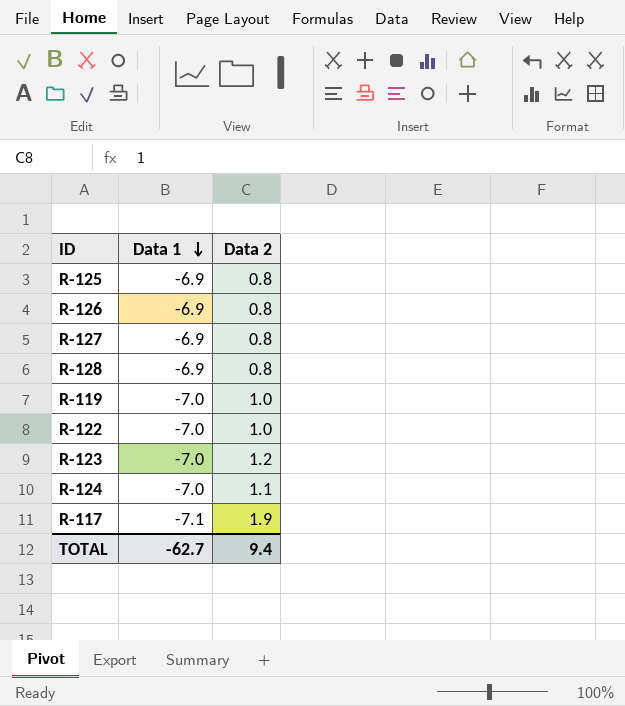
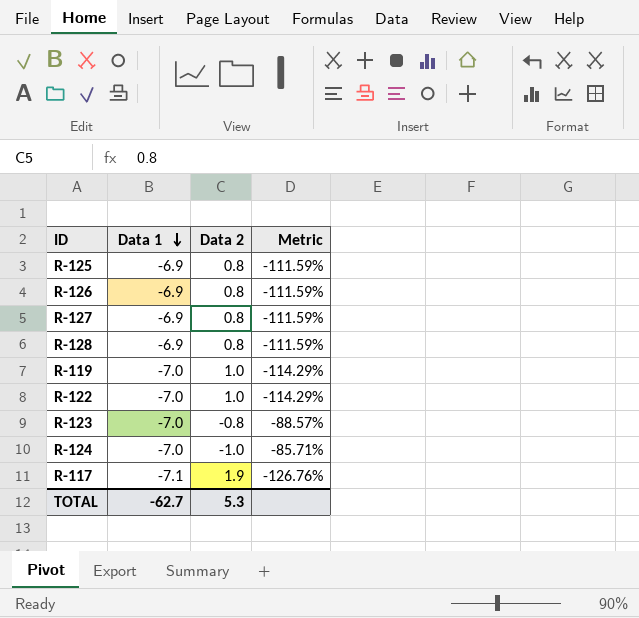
column Metric | formula: none -> ([Data 2] - [Data 1]) / [Data 1]
R-123 | Data 2: 1.2 -> -0.8
R-124 | Data 2: 1.1 -> -1.0
TOTAL | Data 2: 9.4 -> 5.3

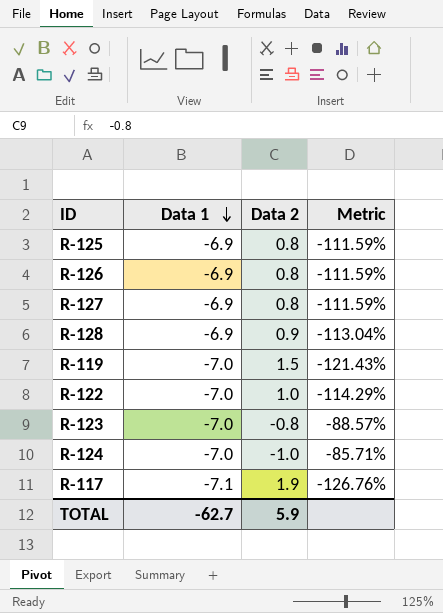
R-128 | Data 2: 0.8 -> 0.9
R-128 | Metric: -111.59% -> -113.04%
R-119 | Data 2: 1.0 -> 1.5
R-119 | Metric: -114.29% -> -121.43%
TOTAL | Data 2: 5.3 -> 5.9

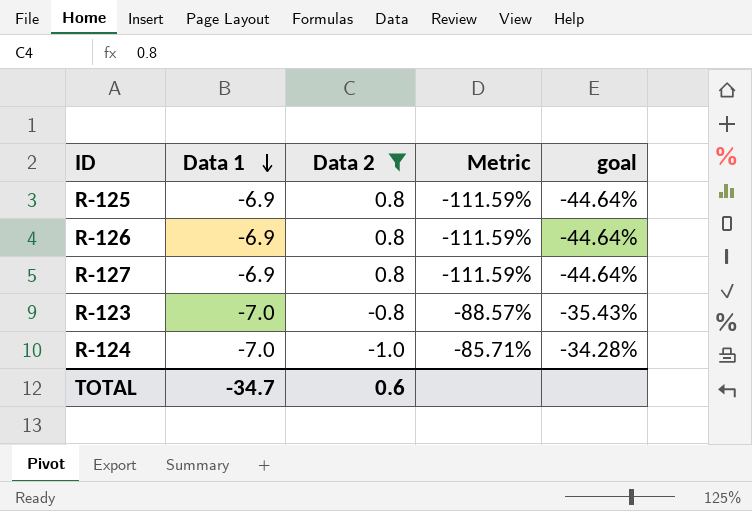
filter: none -> Data 2 <= 0.8
column goal | formula: none -> [Metric] * 0.4
TOTAL | Data 1: -62.7 -> -34.7
TOTAL | Data 2: 5.9 -> 0.6

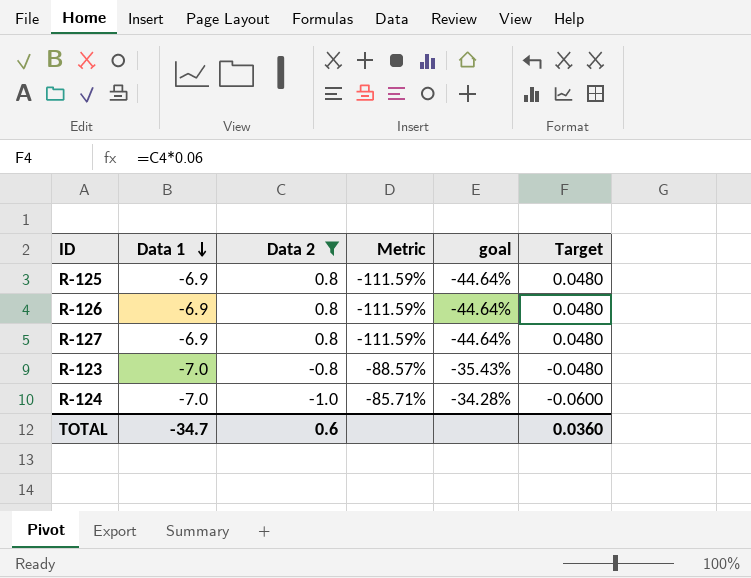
column Target | formula: none -> [Data 2] * 0.06

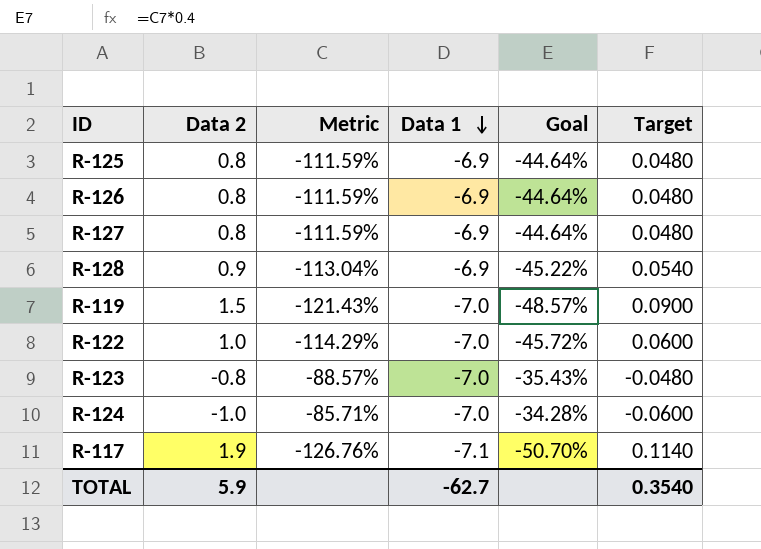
filter: Data 2 <= 0.8 -> none
column Data 1 | position: 2 -> 4
column name: goal -> Goal
TOTAL | Data 2: 0.6 -> 5.9
TOTAL | Data 1: -34.7 -> -62.7
TOTAL | Target: 0.0360 -> 0.3540

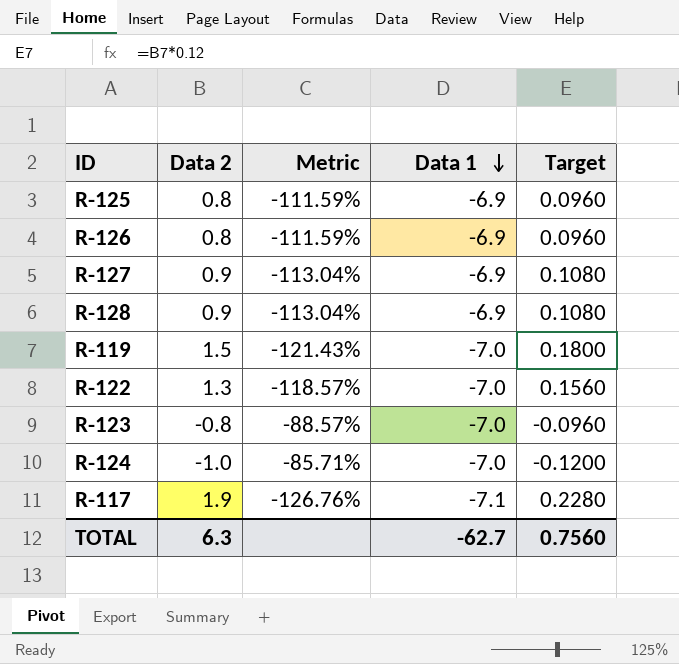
column Goal | formula: [Metric] * 0.4 -> none
column Target | formula: [Data 2] * 0.06 -> [Data 2] * 0.12
R-127 | Data 2: 0.8 -> 0.9
R-127 | Metric: -111.59% -> -113.04%
R-122 | Data 2: 1.0 -> 1.3
R-122 | Metric: -114.29% -> -118.57%
TOTAL | Data 2: 5.9 -> 6.3
TOTAL | Target: 0.3540 -> 0.7560

